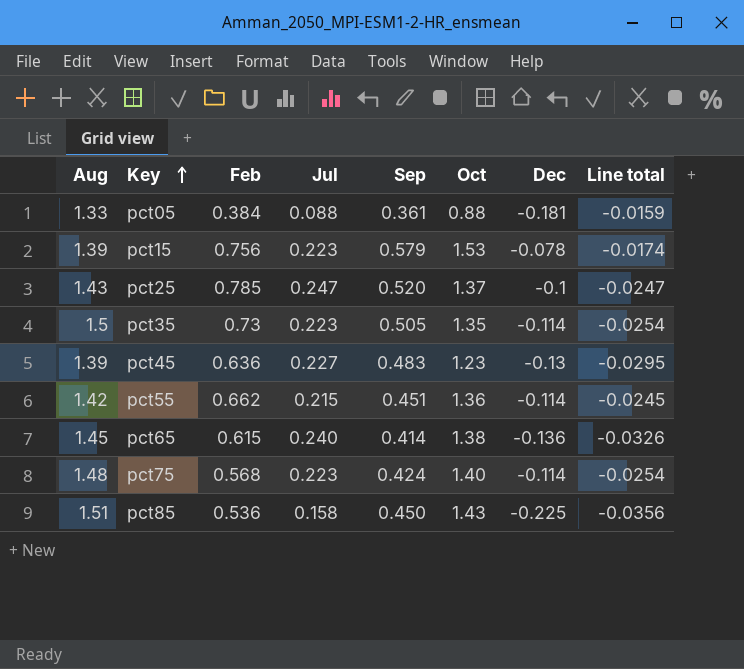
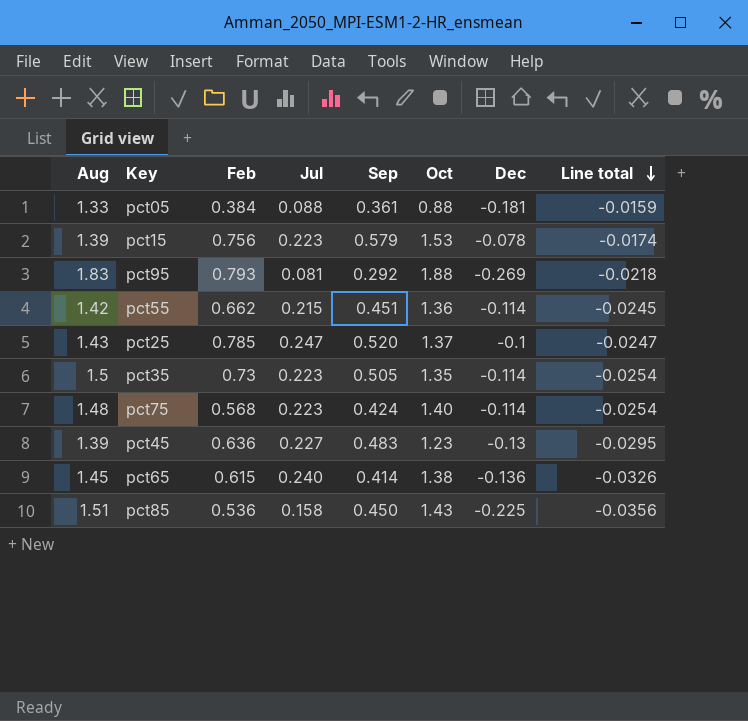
row order: Key ascending -> Line total descending
row pct95: none -> 1.83 | 0.793 | 0.081 | 0.292 | 1.88 | -0.269 | -0.0218

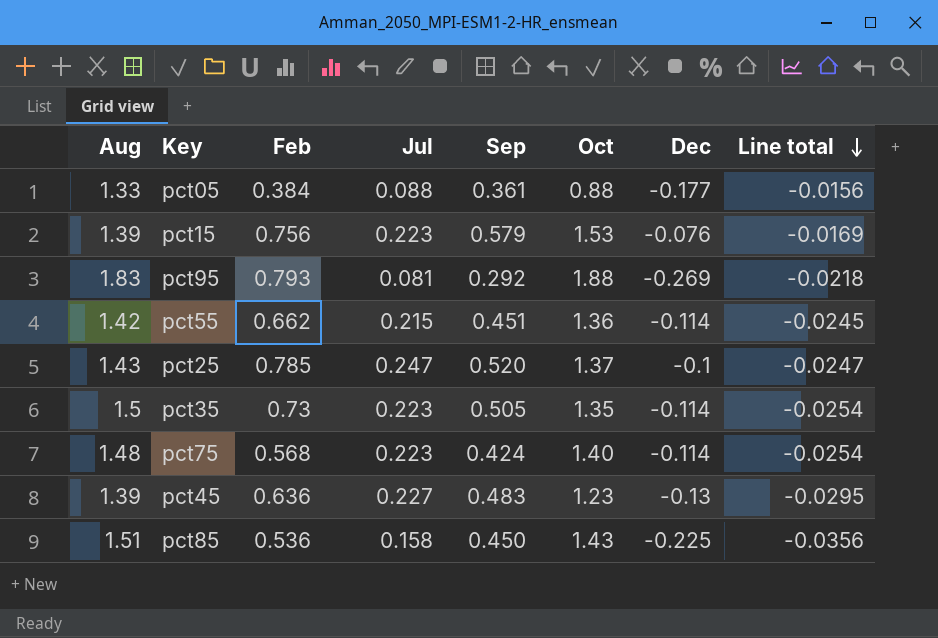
row pct65: 1.45 | 0.615 | 0.240 | 0.414 | 1.38 | -0.136 | -0.0326 -> none
pct05 | Dec: -0.181 -> -0.177
pct05 | Line total: -0.0159 -> -0.0156
pct15 | Dec: -0.078 -> -0.076
pct15 | Line total: -0.0174 -> -0.0169

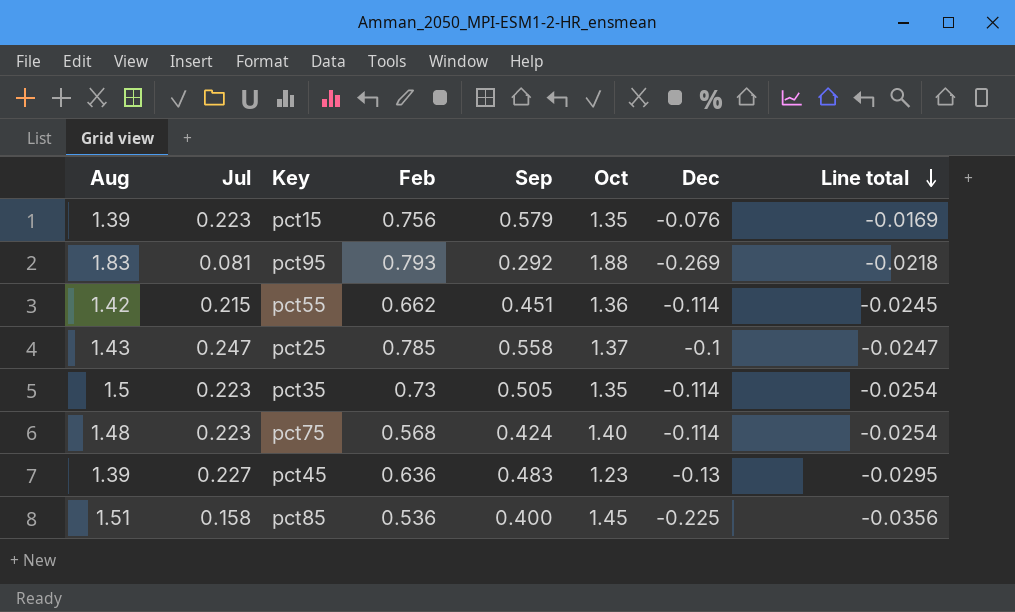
column Jul | position: 4 -> 2
row pct05: 1.33 | 0.384 | 0.088 | 0.361 | 0.88 | -0.177 | -0.0156 -> none
pct15 | Oct: 1.53 -> 1.35
pct25 | Sep: 0.520 -> 0.558
pct85 | Sep: 0.450 -> 0.400
pct85 | Oct: 1.43 -> 1.45

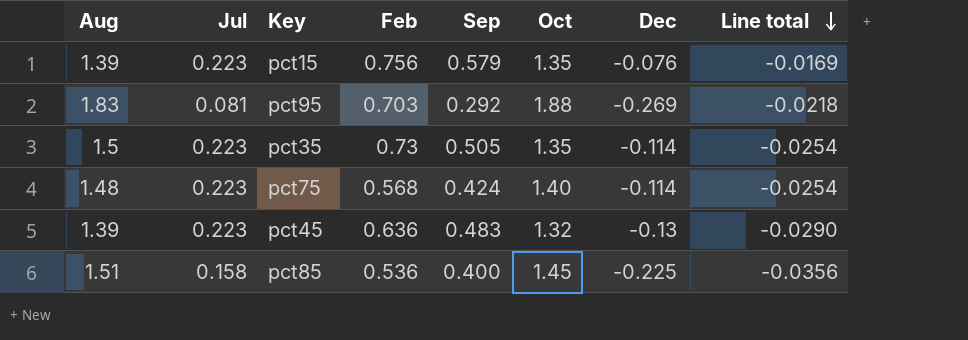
row pct55: 1.42 | 0.215 | 0.662 | 0.451 | 1.36 | -0.114 | -0.0245 -> none
row pct25: 1.43 | 0.247 | 0.785 | 0.558 | 1.37 | -0.1 | -0.0247 -> none
pct95 | Feb: 0.793 -> 0.703
pct45 | Jul: 0.227 -> 0.223
pct45 | Oct: 1.23 -> 1.32
pct45 | Line total: -0.0295 -> -0.0290

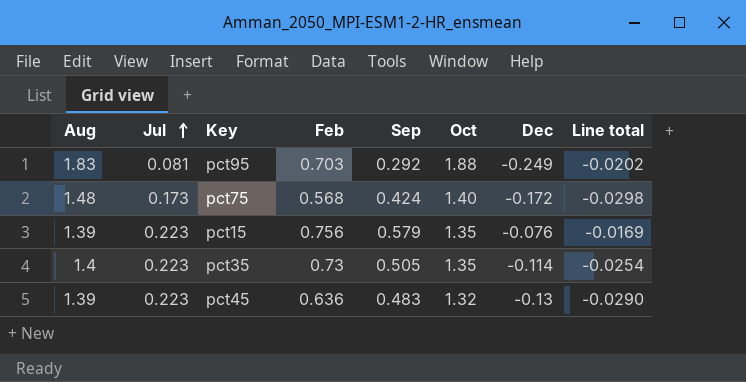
row order: Line total descending -> Jul ascending
row pct85: 1.51 | 0.158 | 0.536 | 0.400 | 1.45 | -0.225 | -0.0356 -> none
pct95 | Dec: -0.269 -> -0.249
pct95 | Line total: -0.0218 -> -0.0202
pct75 | Jul: 0.223 -> 0.173
pct75 | Dec: -0.114 -> -0.172
pct75 | Line total: -0.0254 -> -0.0298
pct35 | Aug: 1.5 -> 1.4

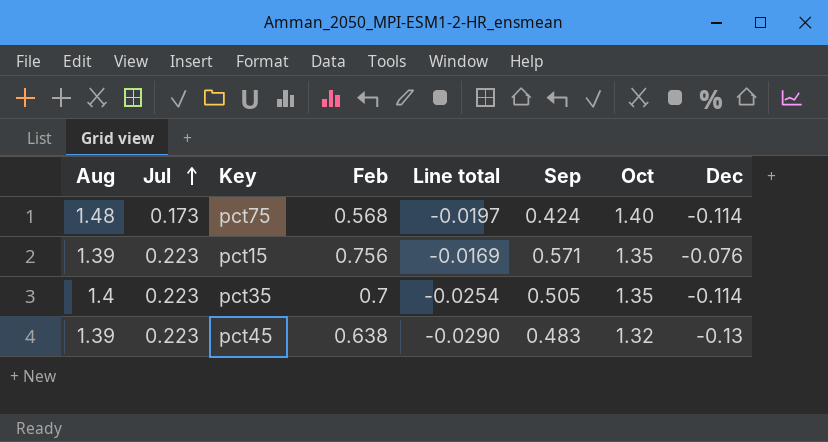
column Line total | position: 8 -> 5
row pct95: 1.83 | 0.081 | 0.703 | 0.292 | 1.88 | -0.249 | -0.0202 -> none
pct75 | Line total: -0.0298 -> -0.0197
pct75 | Dec: -0.172 -> -0.114
pct15 | Sep: 0.579 -> 0.571
pct35 | Feb: 0.73 -> 0.7
pct45 | Feb: 0.636 -> 0.638

